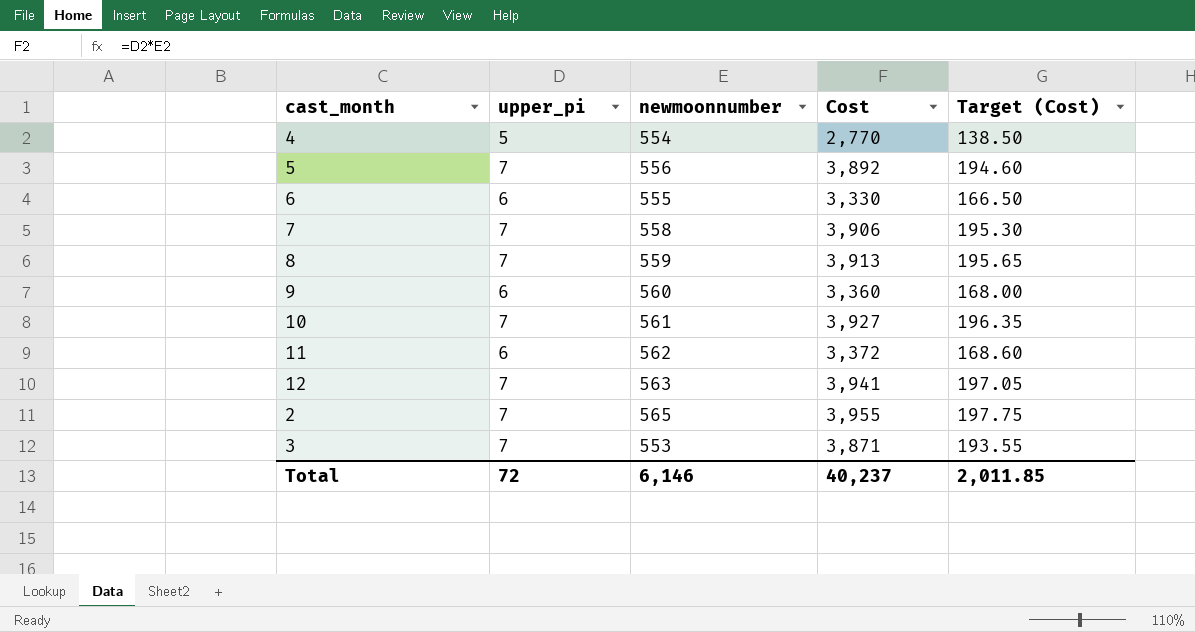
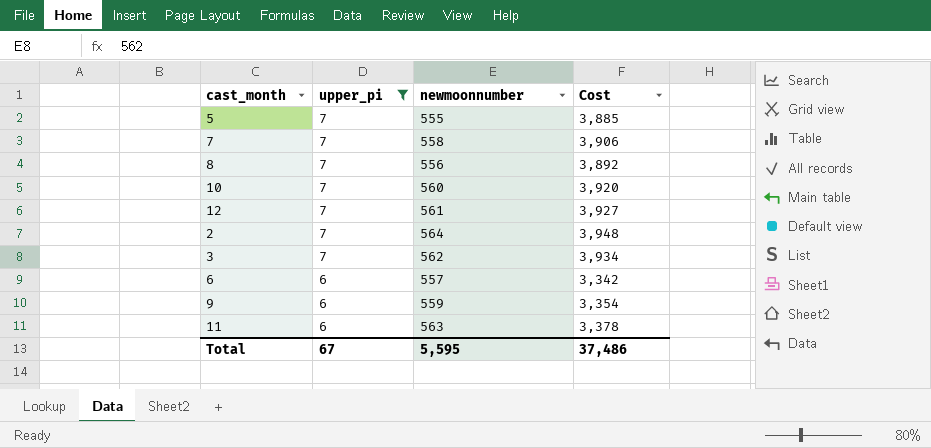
filter: none -> upper_pi != 5
row order: none -> upper_pi descending
column Target (Cost) | formula: [Cost] * 0.05 -> none
5 | newmoonnumber: 556 -> 555
5 | Cost: 3,892 -> 3,885
8 | newmoonnumber: 559 -> 556
8 | Cost: 3,913 -> 3,892
10 | newmoonnumber: 561 -> 560
10 | Cost: 3,927 -> 3,920
12 | newmoonnumber: 563 -> 561
12 | Cost: 3,941 -> 3,927
2 | newmoonnumber: 565 -> 564
2 | Cost: 3,955 -> 3,948
3 | newmoonnumber: 553 -> 562
3 | Cost: 3,871 -> 3,934
6 | newmoonnumber: 555 -> 557
6 | Cost: 3,330 -> 3,342
9 | newmoonnumber: 560 -> 559
9 | Cost: 3,360 -> 3,354
11 | newmoonnumber: 562 -> 563
11 | Cost: 3,372 -> 3,378
Total | upper_pi: 72 -> 67
Total | newmoonnumber: 6,146 -> 5,595
Total | Cost: 40,237 -> 37,486

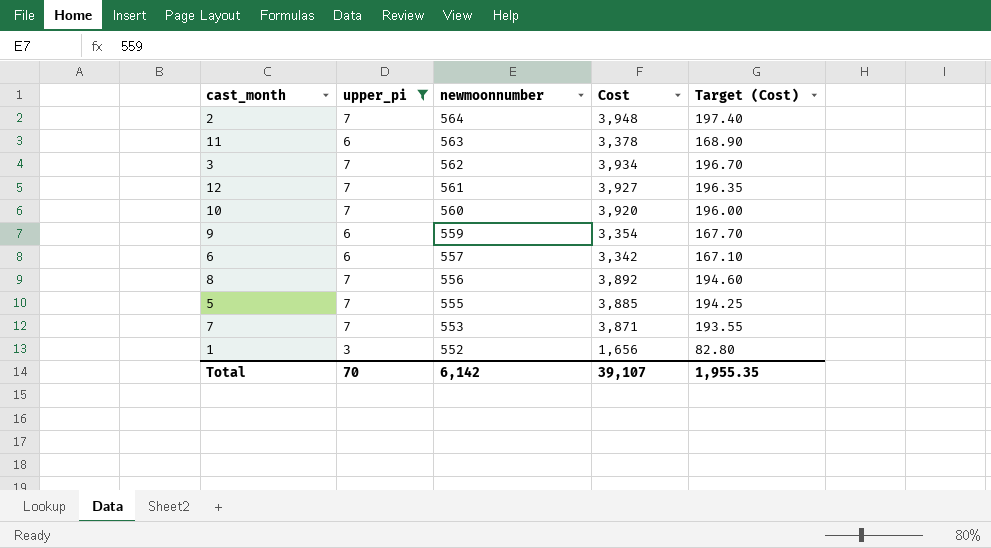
row order: upper_pi descending -> newmoonnumber descending
column Target (Cost) | formula: none -> [Cost] * 0.05
7 | newmoonnumber: 558 -> 553
7 | Cost: 3,906 -> 3,871
row 1: none -> 3 | 552 | 1,656 | 82.80
Total | upper_pi: 67 -> 70
Total | newmoonnumber: 5,595 -> 6,142
Total | Cost: 37,486 -> 39,107

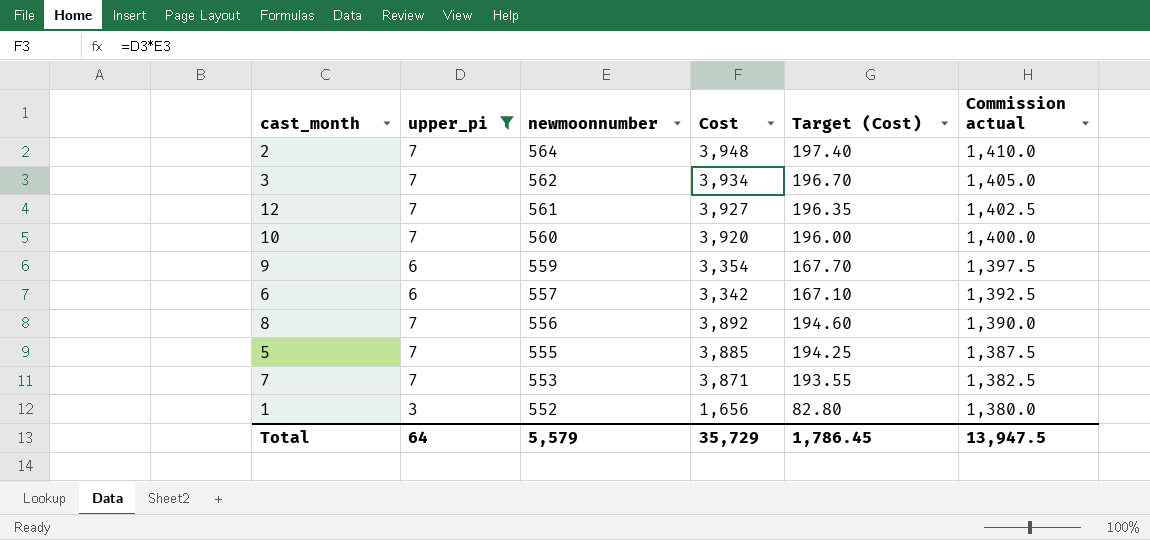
column Commission actual | formula: none -> [newmoonnumber] * 2.5
row 11: 6 | 563 | 3,378 | 168.90 -> none
Total | upper_pi: 70 -> 64
Total | newmoonnumber: 6,142 -> 5,579
Total | Cost: 39,107 -> 35,729
Total | Target (Cost): 1,955.35 -> 1,786.45

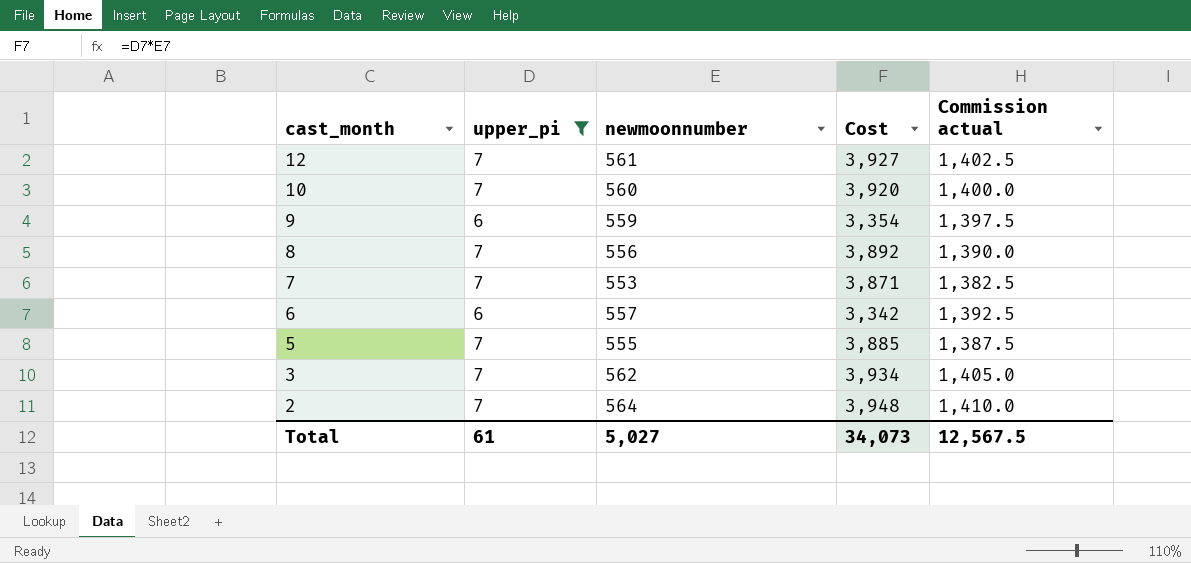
row order: newmoonnumber descending -> cast_month descending
column Target (Cost) | formula: [Cost] * 0.05 -> none
row 1: 3 | 552 | 1,656 | 82.80 | 1,380.0 -> none
Total | upper_pi: 64 -> 61
Total | newmoonnumber: 5,579 -> 5,027
Total | Cost: 35,729 -> 34,073
Total | Commission actual: 13,947.5 -> 12,567.5

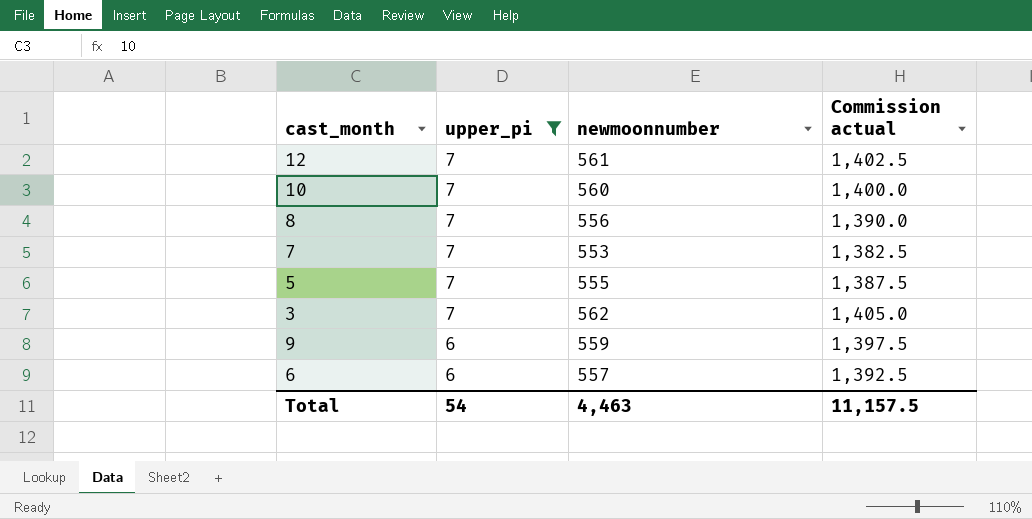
row order: cast_month descending -> upper_pi descending
column Cost | formula: [upper_pi] * [newmoonnumber] -> none
row 2: 7 | 564 | 3,948 | 1,410.0 -> none
Total | upper_pi: 61 -> 54
Total | newmoonnumber: 5,027 -> 4,463
Total | Commission actual: 12,567.5 -> 11,157.5

